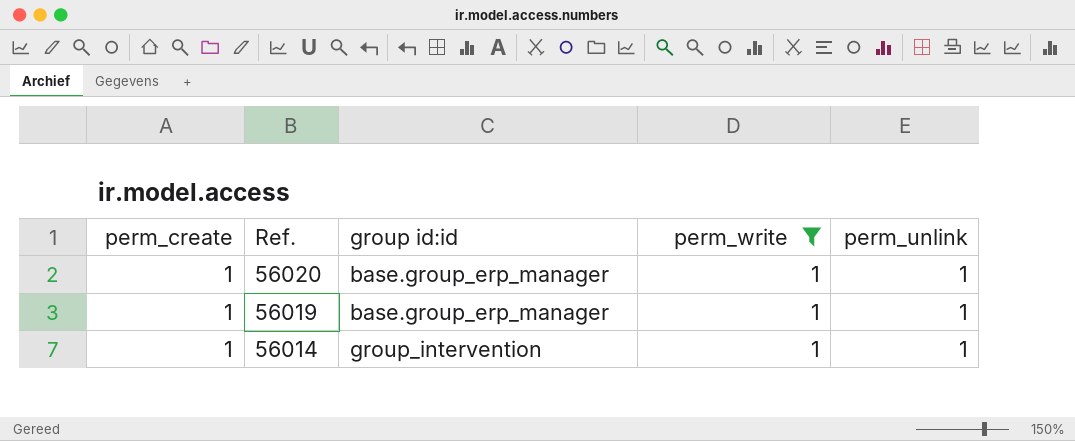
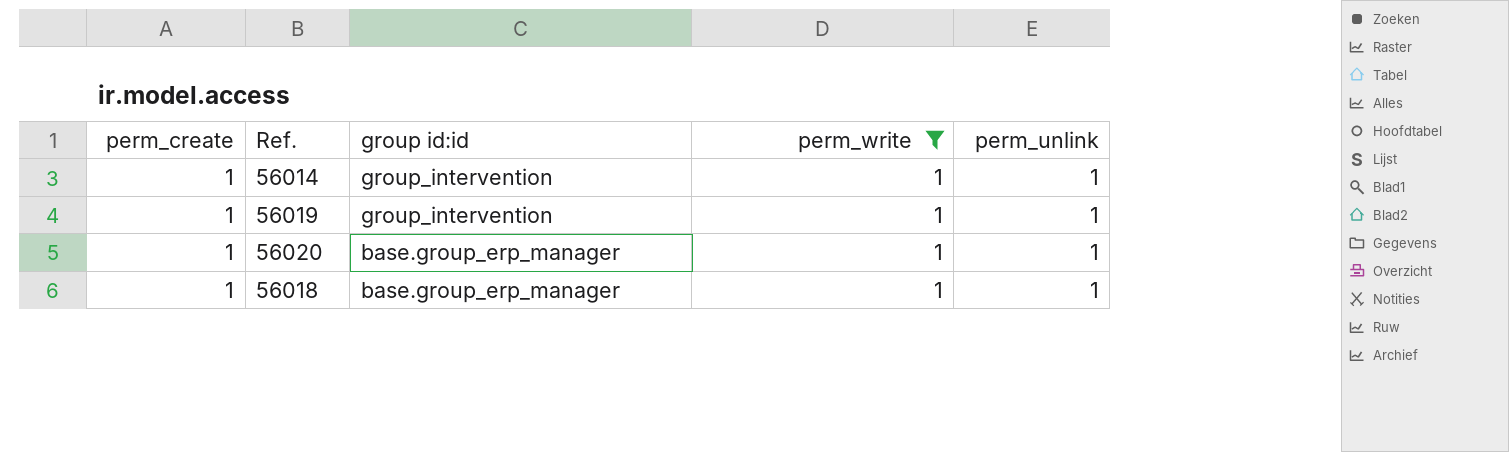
row order: Ref. descending -> group id:id descending
56019 | group id:id: base.group_erp_manager -> group_intervention
row 56018: none -> 1 | base.group_erp_manager | 1 | 1

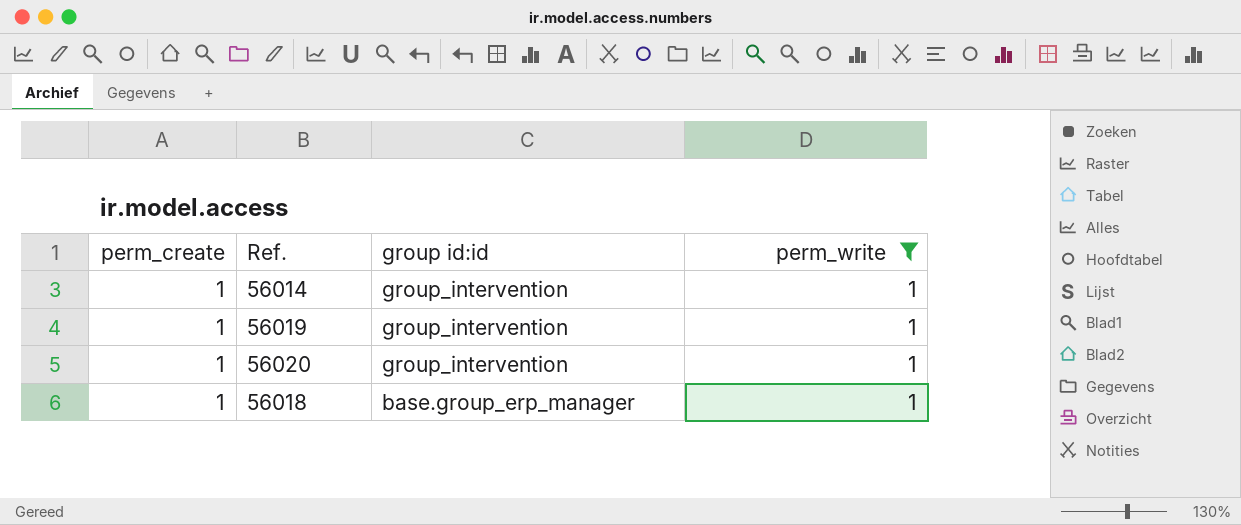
column perm_unlink | position: 5 -> none
56020 | group id:id: base.group_erp_manager -> group_intervention

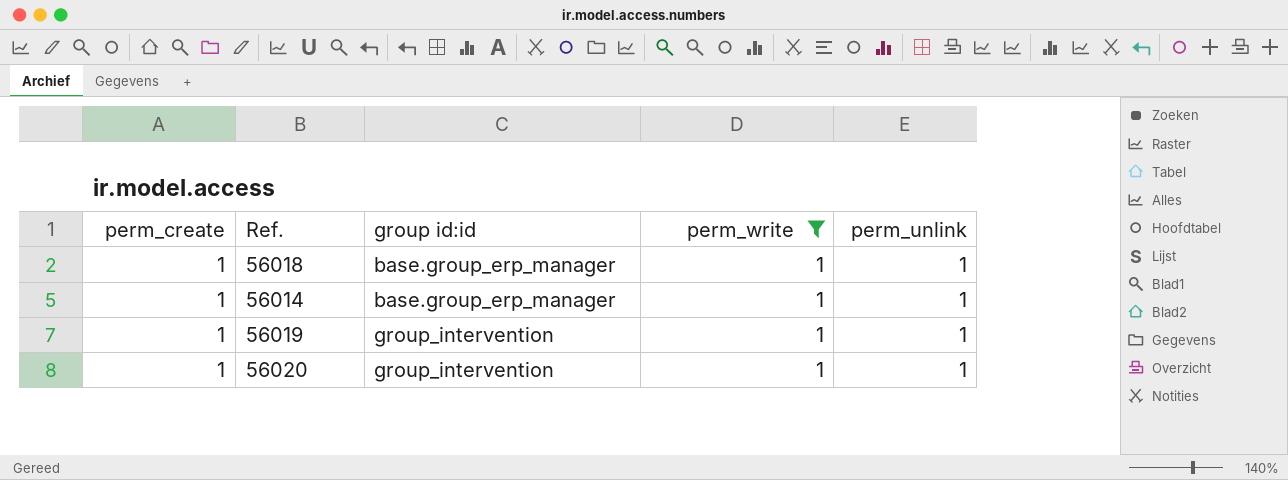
row order: group id:id descending -> group id:id ascending
column perm_unlink | position: none -> 5
56014 | group id:id: group_intervention -> base.group_erp_manager

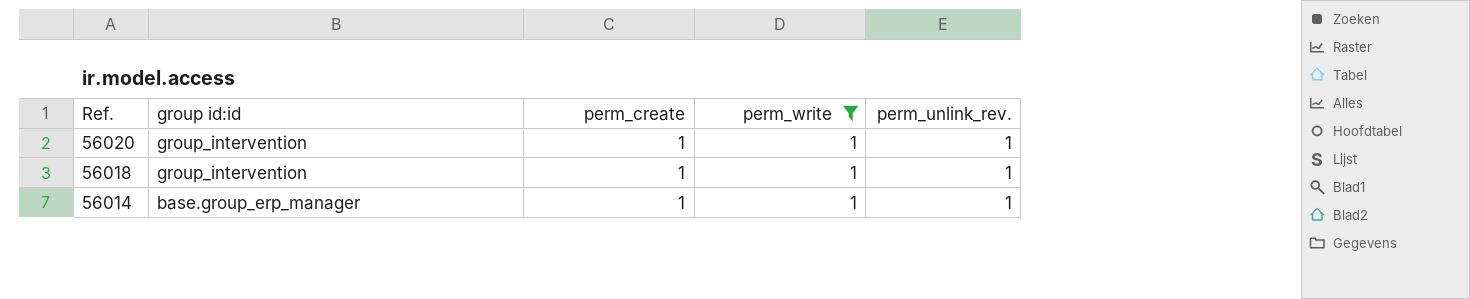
row order: group id:id ascending -> Ref. descending
column perm_create | position: 1 -> 3
column name: perm_unlink -> perm_unlink_rev.
row 56019: 1 | group_intervention | 1 | 1 -> none
56018 | group id:id: base.group_erp_manager -> group_intervention

